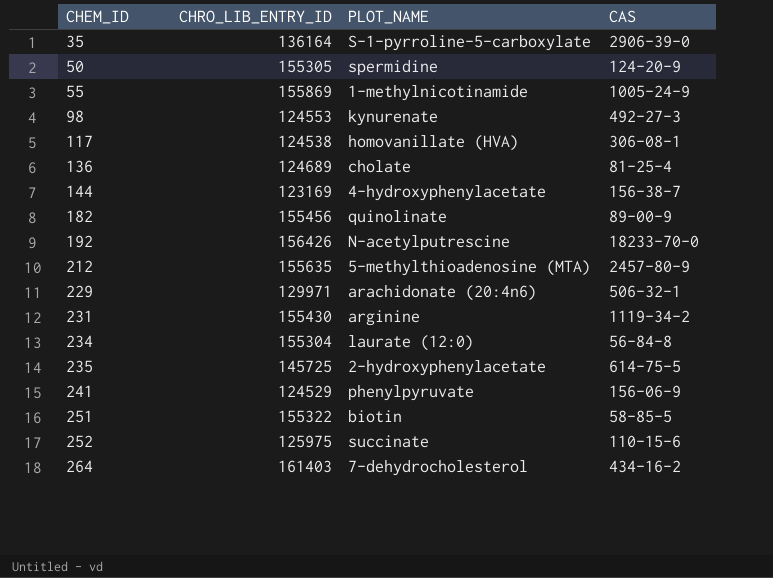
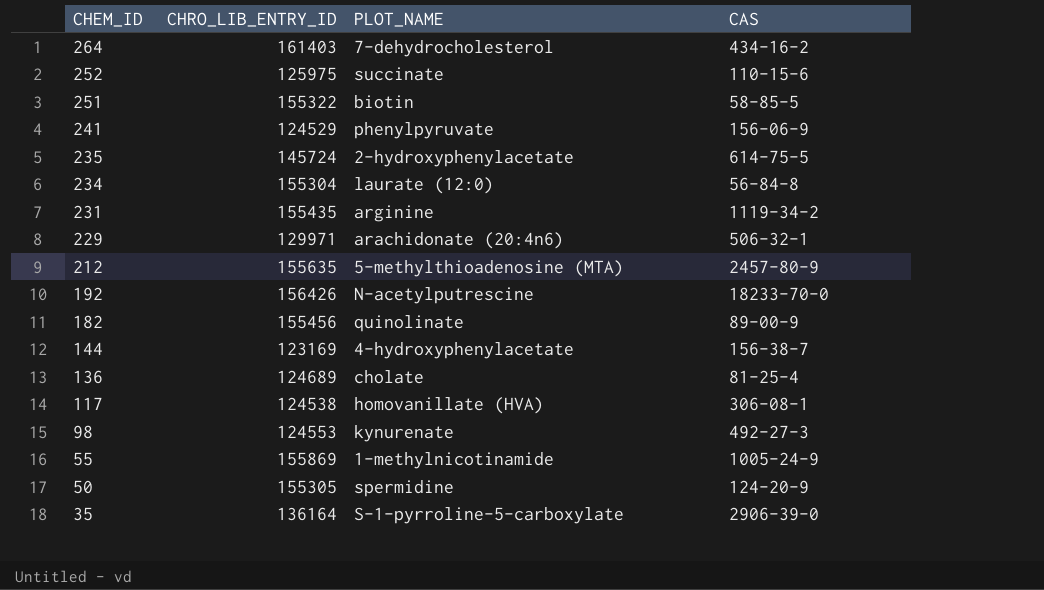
row order: CHEM_ID ascending -> CHEM_ID descending
235 | CHRO_LIB_ENTRY_ID: 145725 -> 145724
231 | CHRO_LIB_ENTRY_ID: 155430 -> 155435

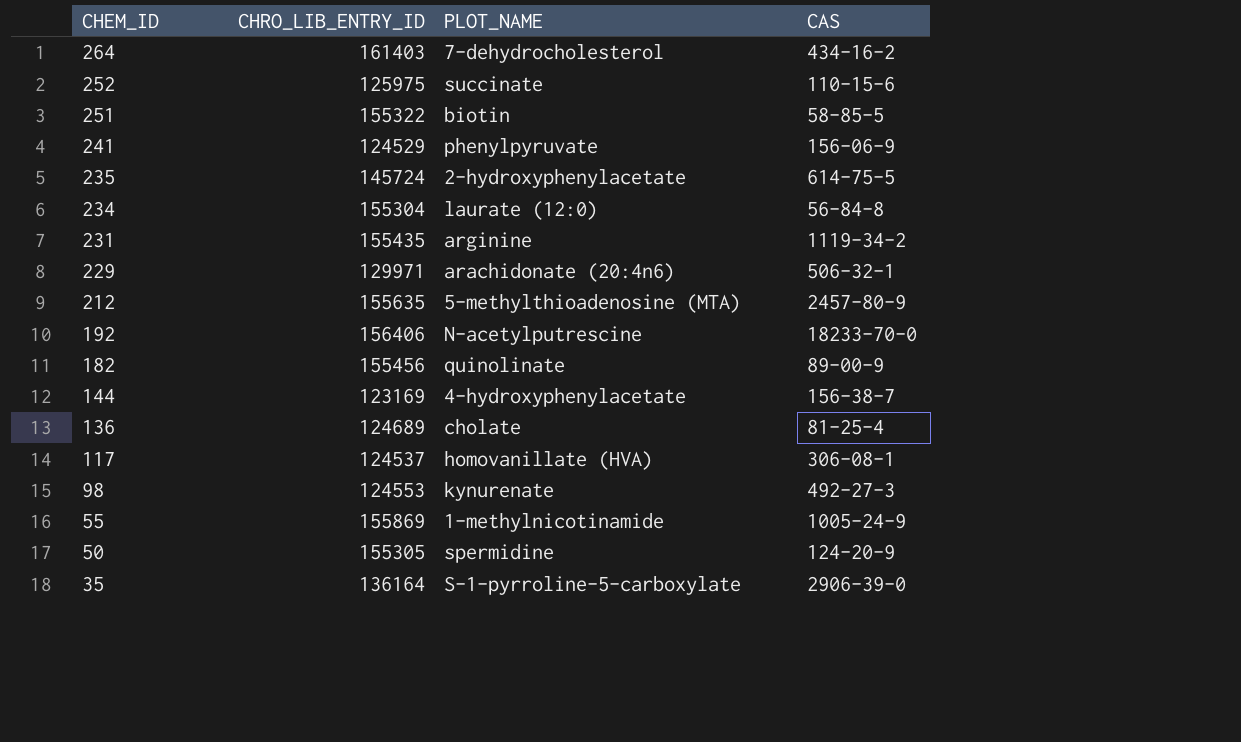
192 | CHRO_LIB_ENTRY_ID: 156426 -> 156406
117 | CHRO_LIB_ENTRY_ID: 124538 -> 124537

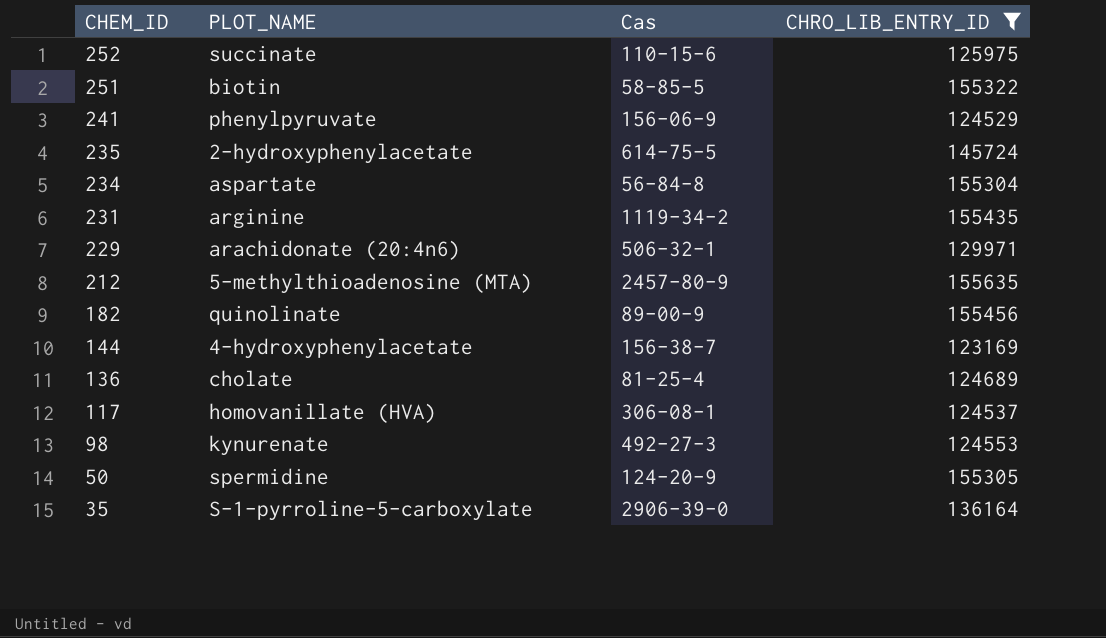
filter: none -> CHRO_LIB_ENTRY_ID <= 155635
column name: CAS -> Cas
column CHRO_LIB_ENTRY_ID | position: 2 -> 4
234 | PLOT_NAME: laurate (12:0) -> aspartate

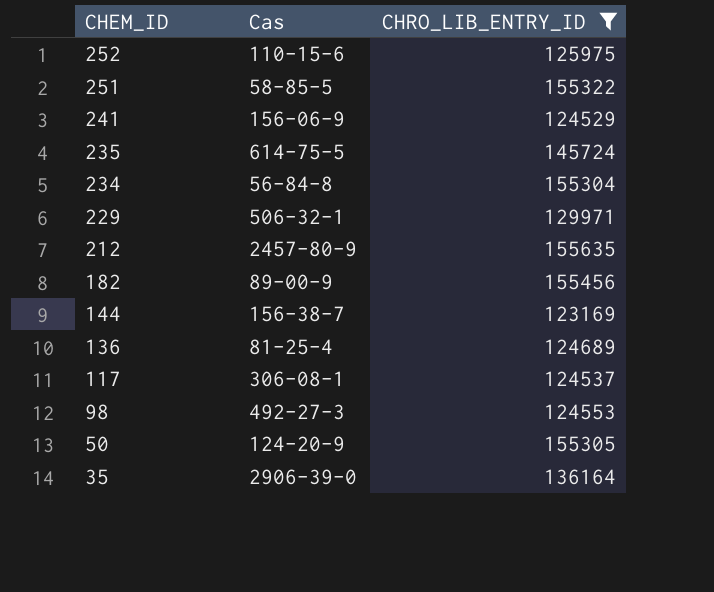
column PLOT_NAME | position: 2 -> none
row 231: arginine | 1119-34-2 | 155435 -> none

